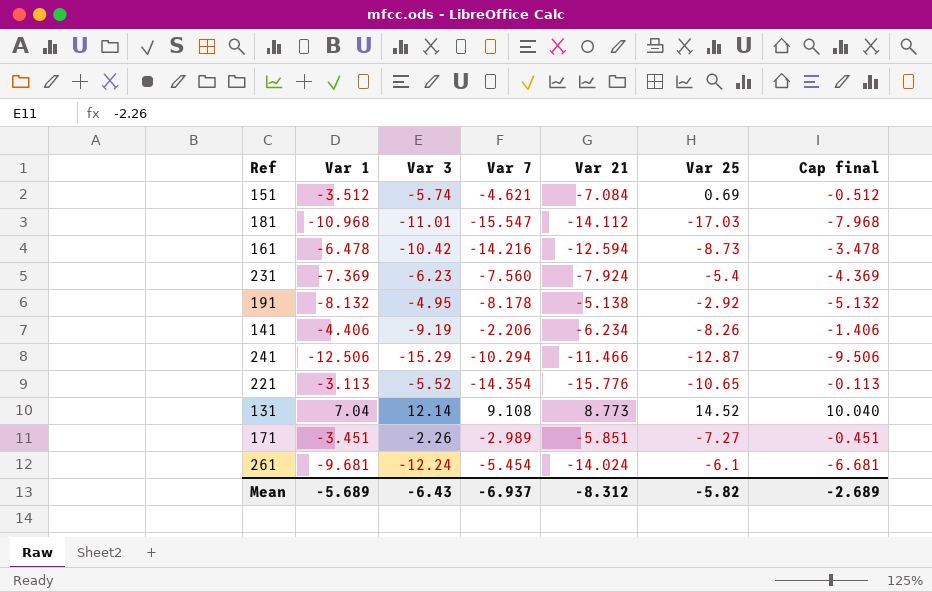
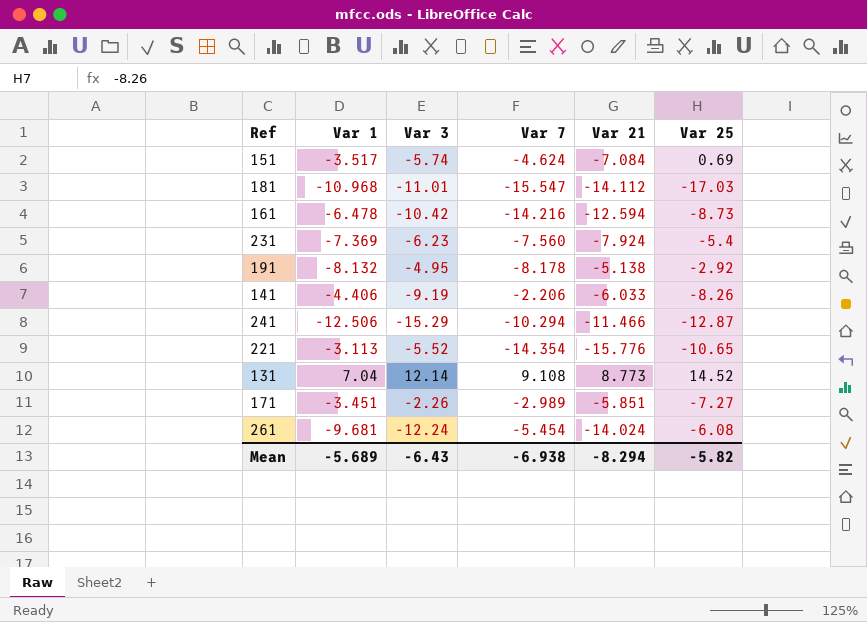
column Cap final | formula: [Var 1] + 3 -> none
151 | Var 1: -3.512 -> -3.517
151 | Var 7: -4.621 -> -4.624
141 | Var 21: -6.234 -> -6.033
261 | Var 25: -6.1 -> -6.08
Mean | Var 7: -6.937 -> -6.938
Mean | Var 21: -8.312 -> -8.294

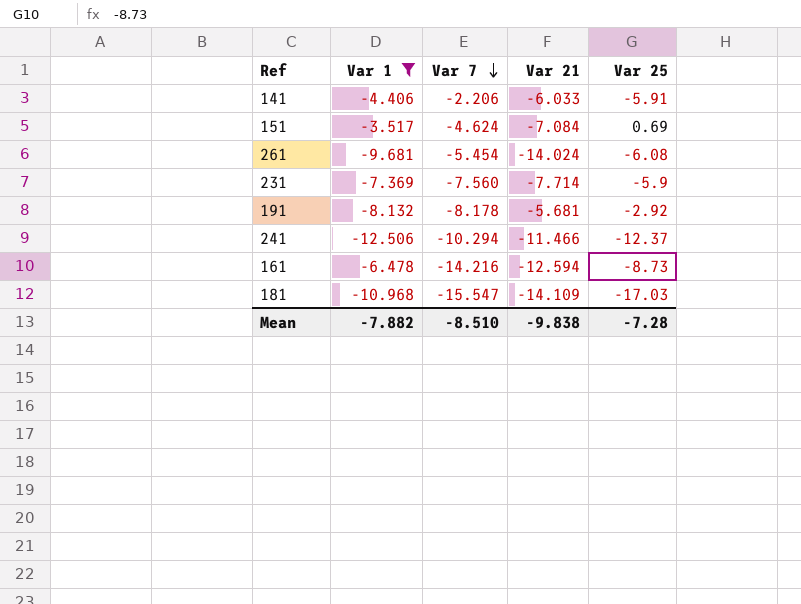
filter: none -> Var 1 <= -3.517
row order: none -> Var 7 descending
column Var 3 | position: 3 -> none
141 | Var 25: -8.26 -> -5.91
231 | Var 21: -7.924 -> -7.714
231 | Var 25: -5.4 -> -5.9
191 | Var 21: -5.138 -> -5.681
241 | Var 25: -12.87 -> -12.37
181 | Var 21: -14.112 -> -14.109
Mean | Var 1: -5.689 -> -7.882
Mean | Var 7: -6.938 -> -8.510
Mean | Var 21: -8.294 -> -9.838
Mean | Var 25: -5.82 -> -7.28

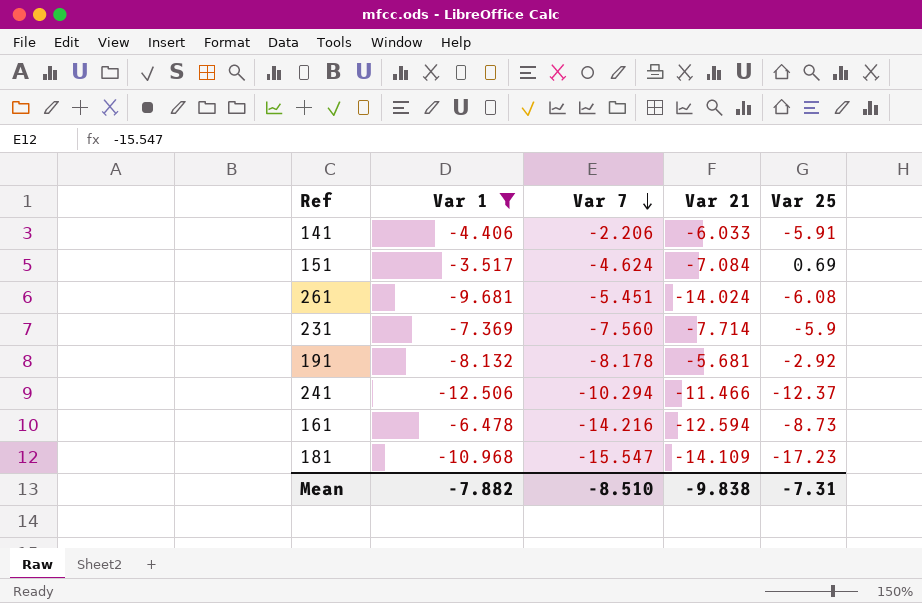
261 | Var 7: -5.454 -> -5.451
181 | Var 25: -17.03 -> -17.23
Mean | Var 25: -7.28 -> -7.31

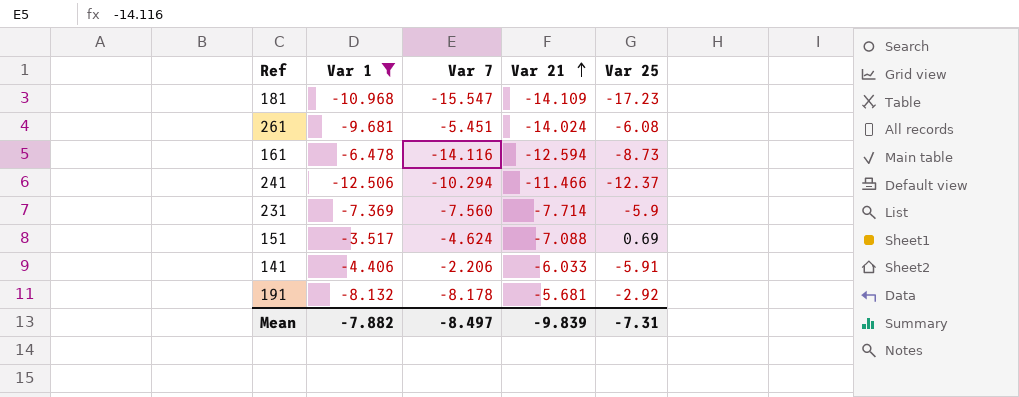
row order: Var 7 descending -> Var 21 ascending
161 | Var 7: -14.216 -> -14.116
151 | Var 21: -7.084 -> -7.088
Mean | Var 7: -8.510 -> -8.497
Mean | Var 21: -9.838 -> -9.839

